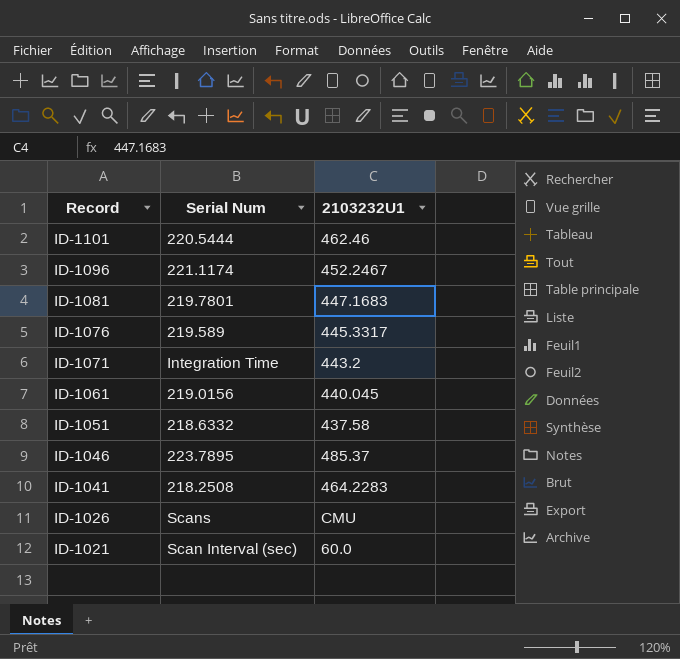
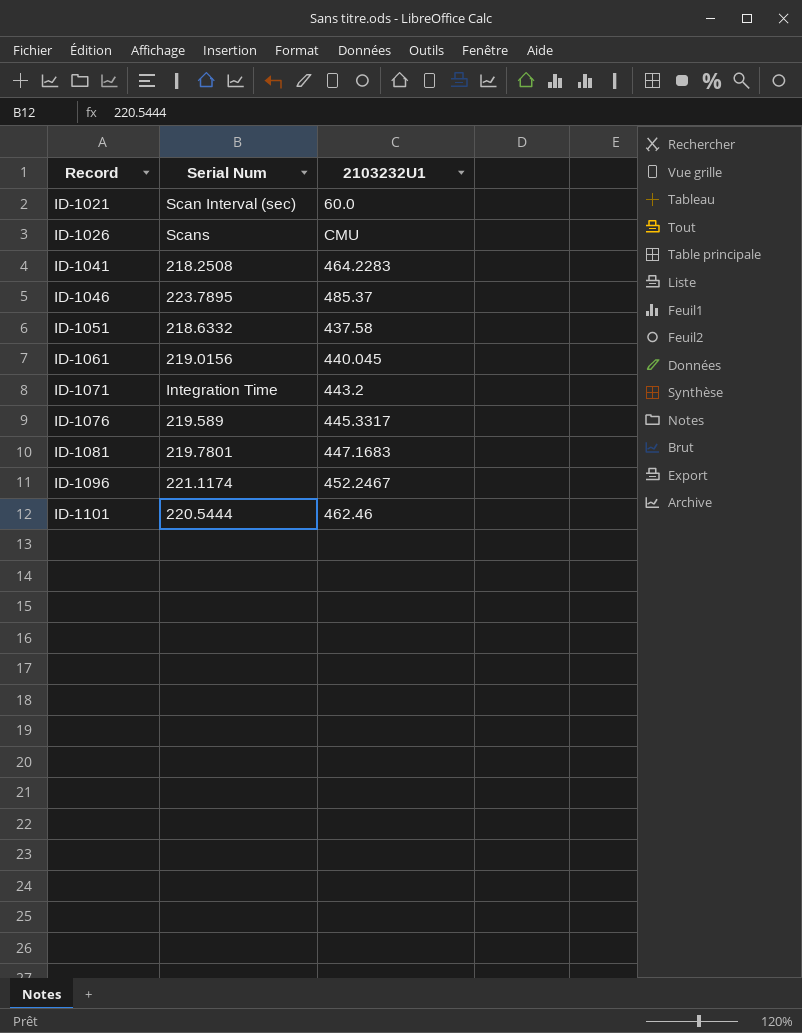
row order: Record descending -> Record ascending

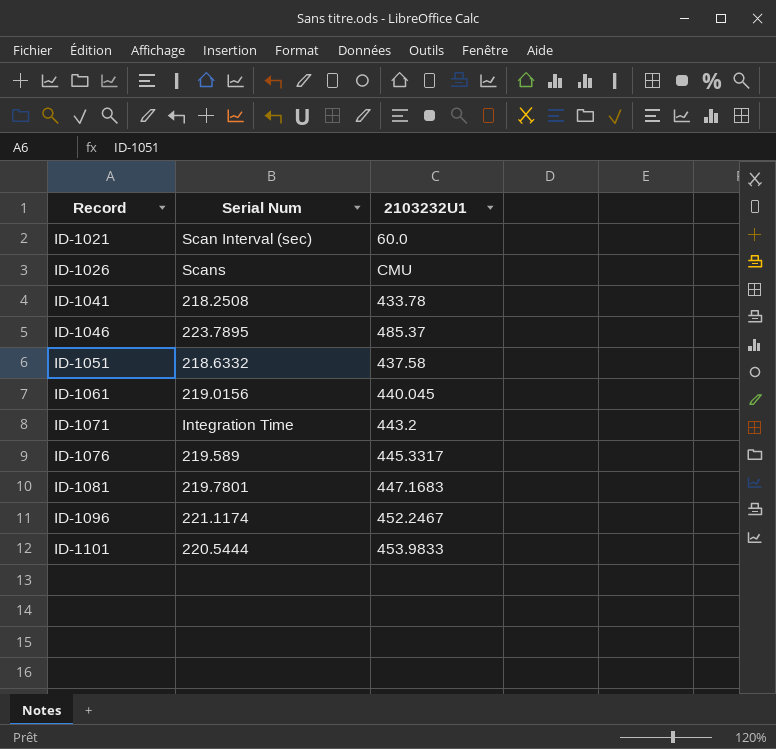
ID-1041 | 2103232U1: 464.2283 -> 433.78
ID-1101 | 2103232U1: 462.46 -> 453.9833

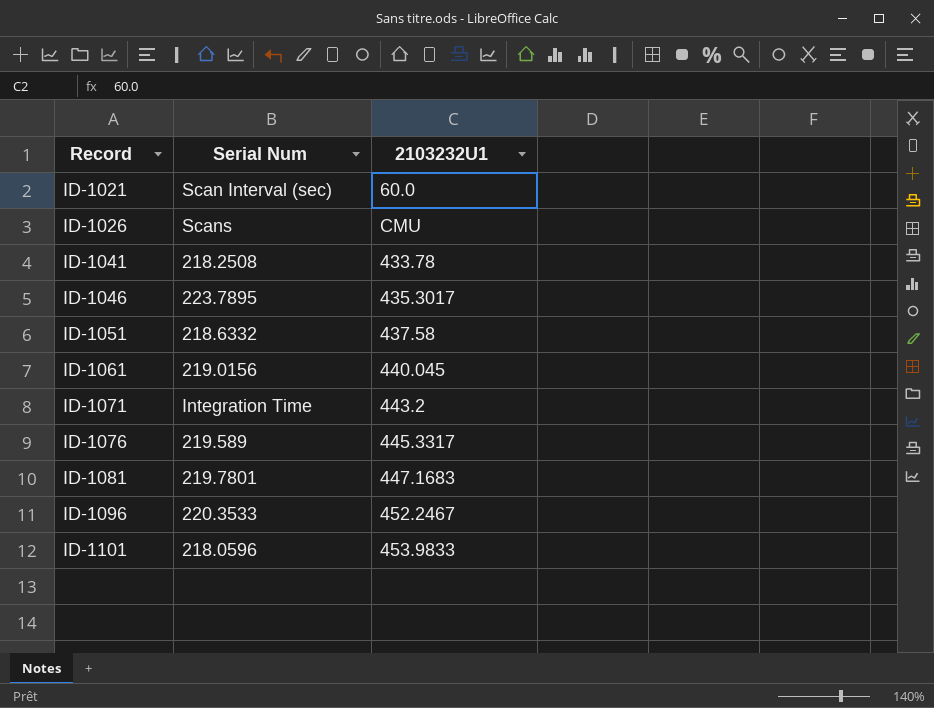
ID-1046 | 2103232U1: 485.37 -> 435.3017
ID-1096 | Serial Num: 221.1174 -> 220.3533
ID-1101 | Serial Num: 220.5444 -> 218.0596

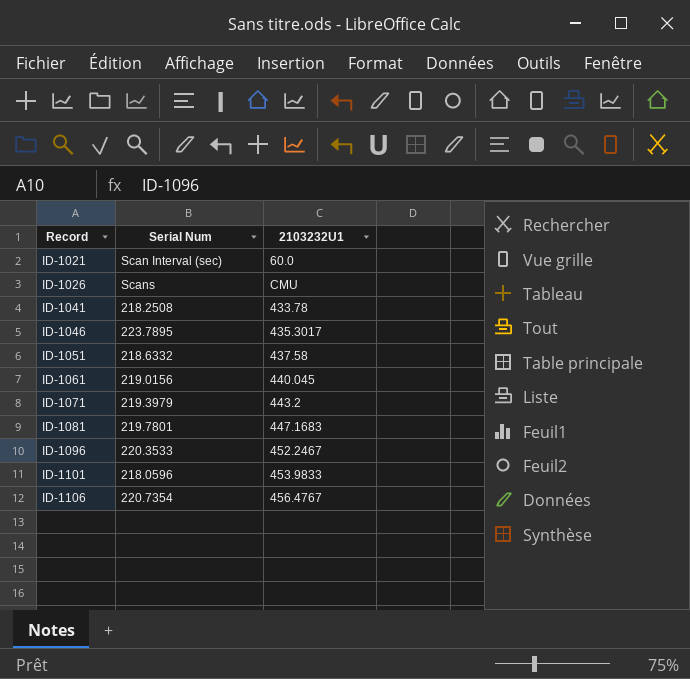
row ID-1076: 219.589 | 445.3317 -> none
ID-1071 | Serial Num: Integration Time -> 219.3979
row ID-1106: none -> 220.7354 | 456.4767

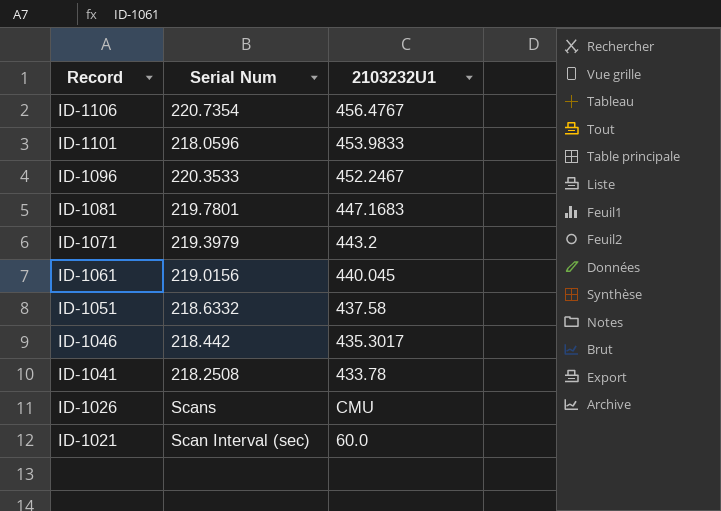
row order: Record ascending -> Record descending
ID-1046 | Serial Num: 223.7895 -> 218.442

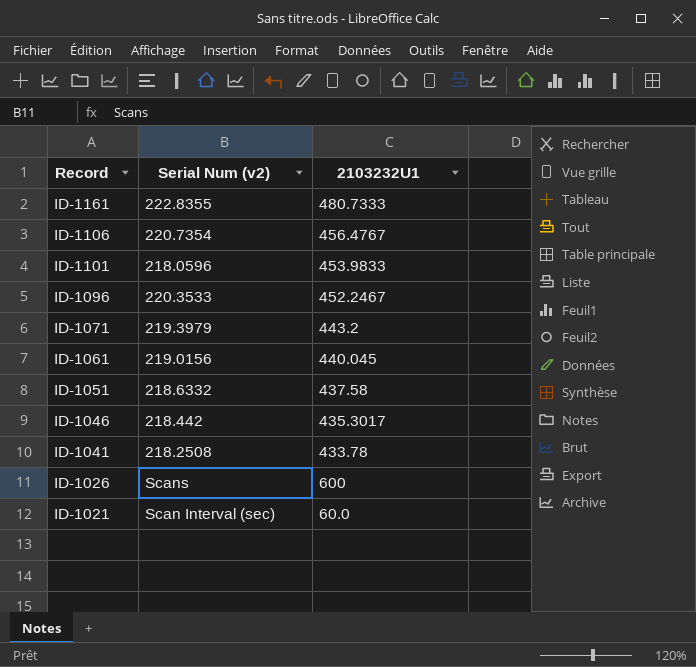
column name: Serial Num -> Serial Num (v2)
row ID-1081: 219.7801 | 447.1683 -> none
row ID-1161: none -> 222.8355 | 480.7333
ID-1026 | 2103232U1: CMU -> 600

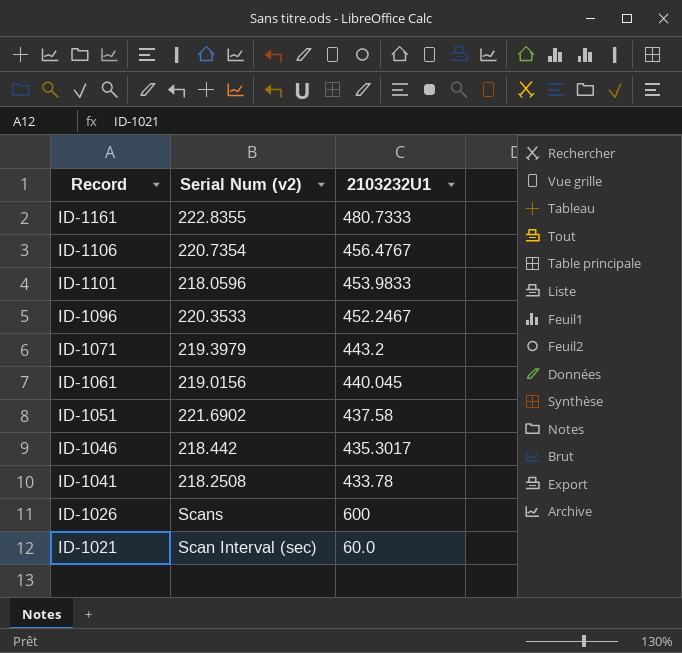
ID-1051 | Serial Num (v2): 218.6332 -> 221.6902

